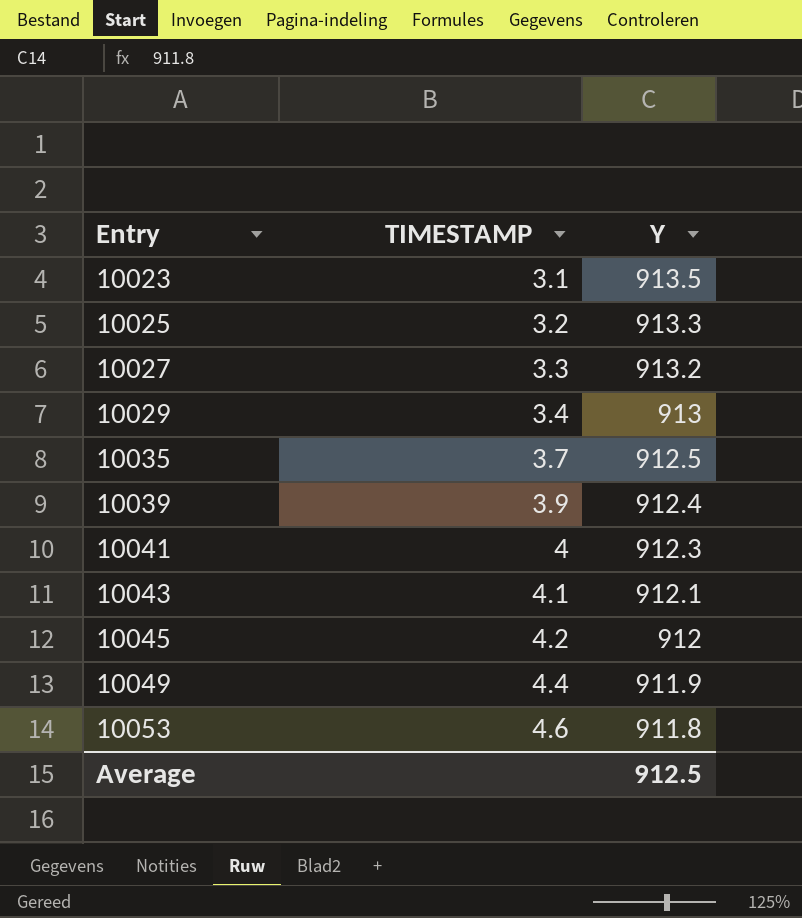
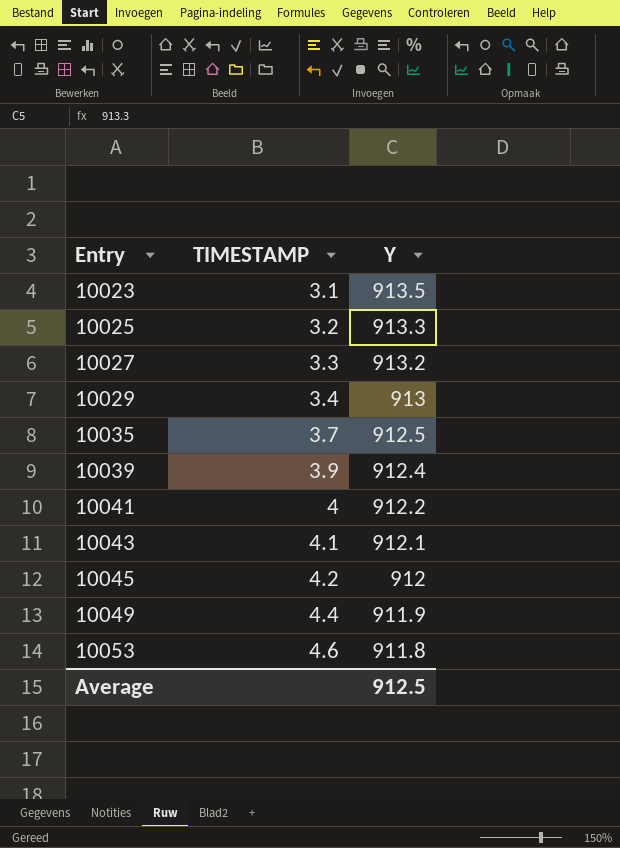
10041 | Y: 912.3 -> 912.2

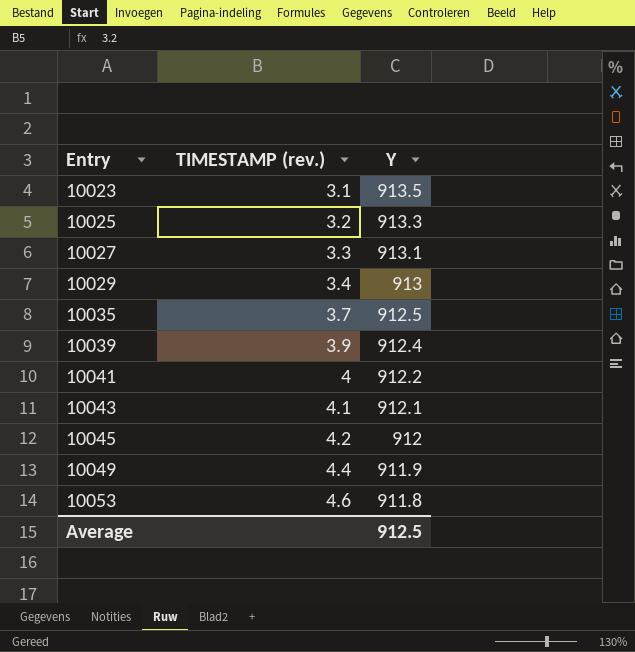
column name: TIMESTAMP -> TIMESTAMP (rev.)
10027 | Y: 913.2 -> 913.1

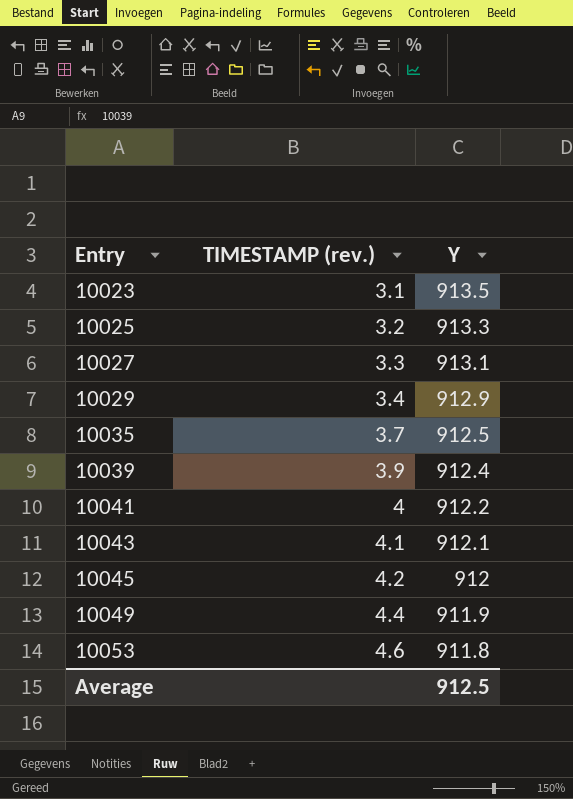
10029 | Y: 913 -> 912.9

